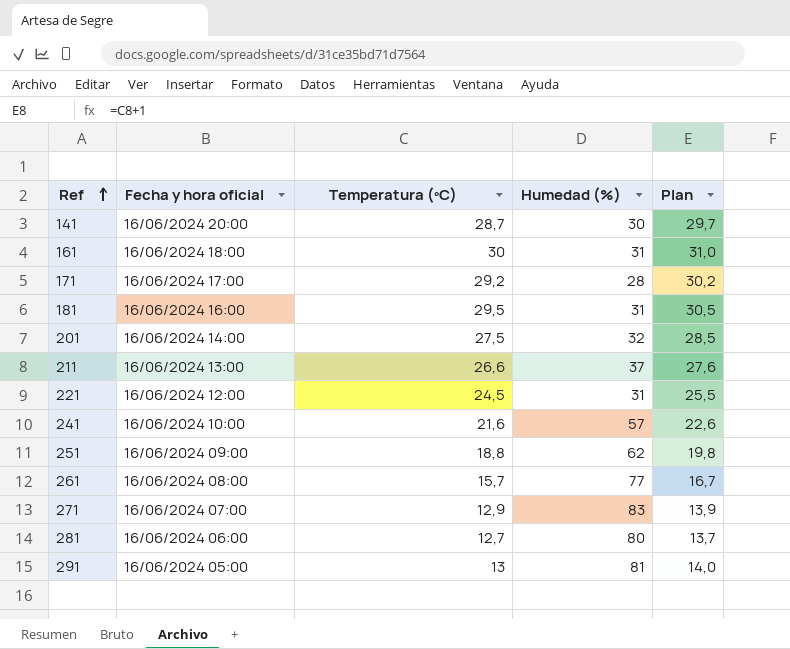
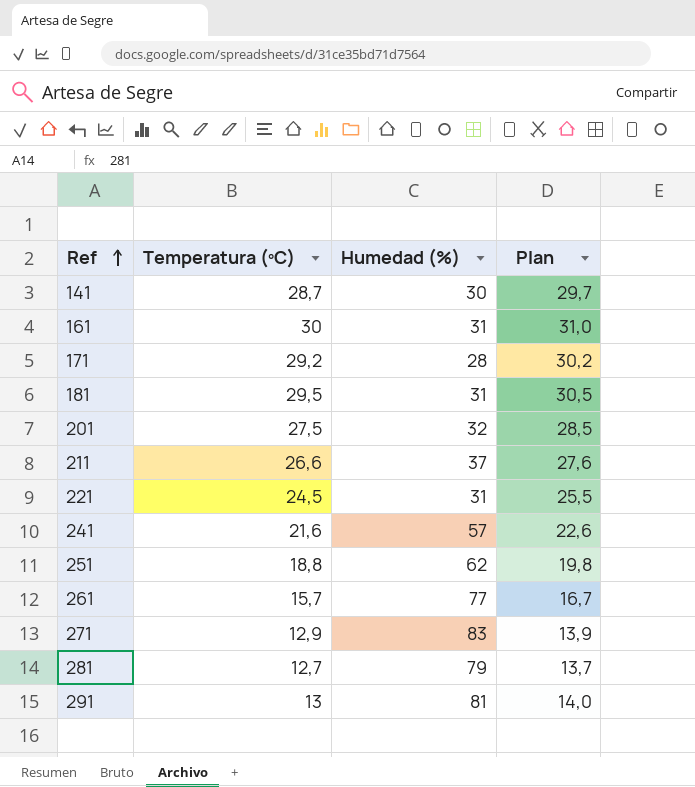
column Fecha y hora oficial | position: 2 -> none
281 | Humedad (%): 80 -> 79

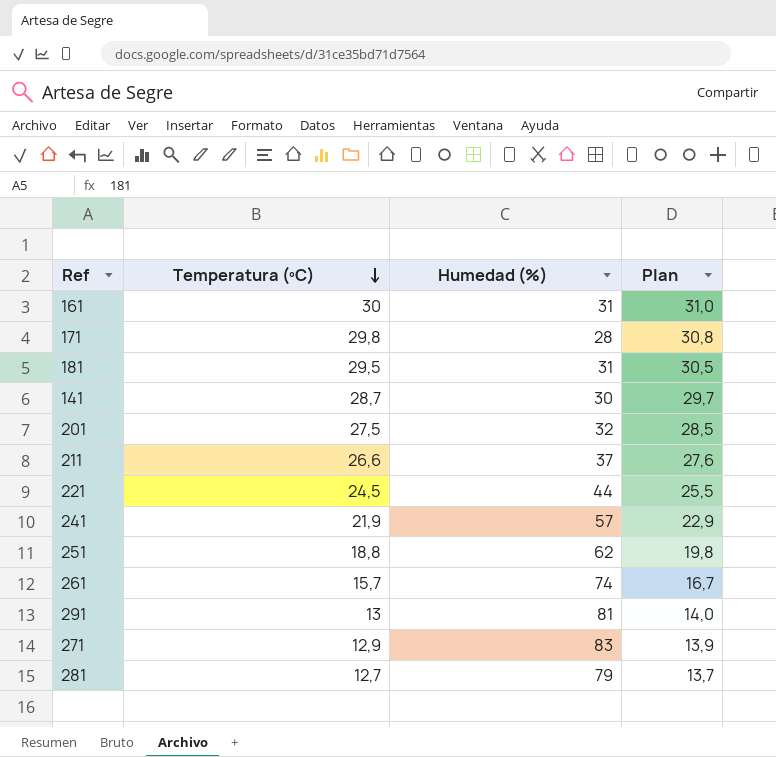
row order: Ref ascending -> Temperatura (ºC) descending
171 | Temperatura (ºC): 29,2 -> 29,8
171 | Plan: 30,2 -> 30,8
221 | Humedad (%): 31 -> 44
241 | Temperatura (ºC): 21,6 -> 21,9
241 | Plan: 22,6 -> 22,9
261 | Humedad (%): 77 -> 74

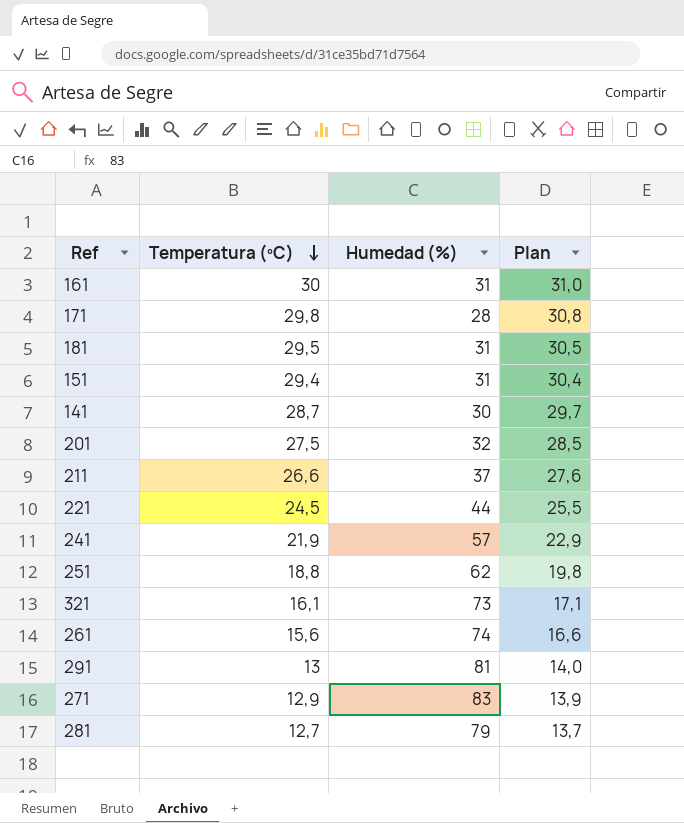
row 151: none -> 29,4 | 31 | 30,4
row 321: none -> 16,1 | 73 | 17,1
261 | Temperatura (ºC): 15,7 -> 15,6
261 | Plan: 16,7 -> 16,6

